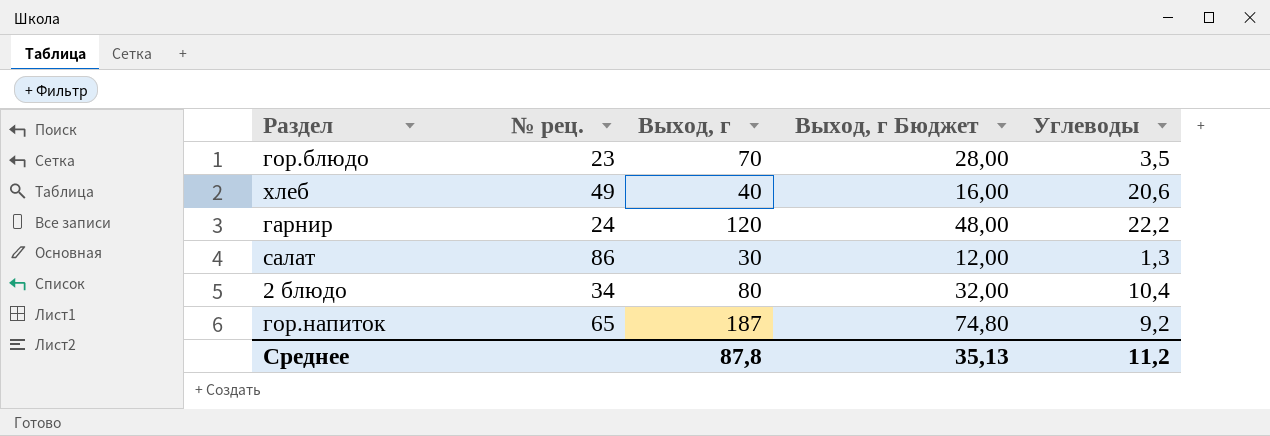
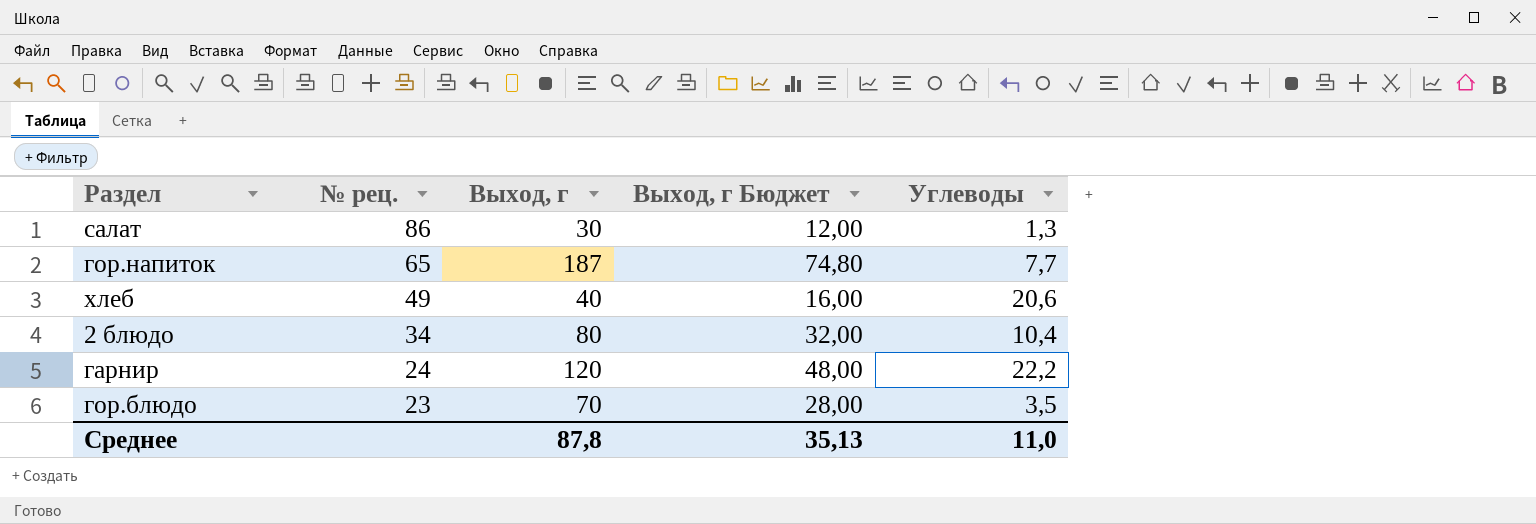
row order: none -> № рец. descending
гор.напиток | Углеводы: 9,2 -> 7,7
Среднее | Углеводы: 11,2 -> 11,0

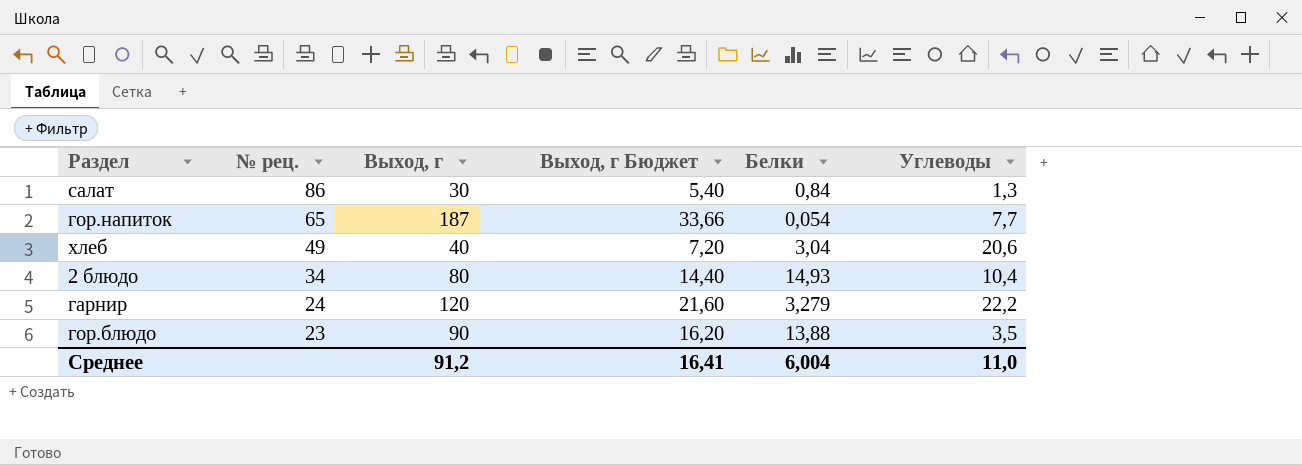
column Выход, г Бюджет | formula: [Выход, г] * 0,4 -> [Выход, г] * 0,18
column Белки | position: none -> 5
гор.блюдо | Выход, г: 70 -> 90
Среднее | Выход, г: 87,8 -> 91,2
Среднее | Выход, г Бюджет: 35,13 -> 16,41

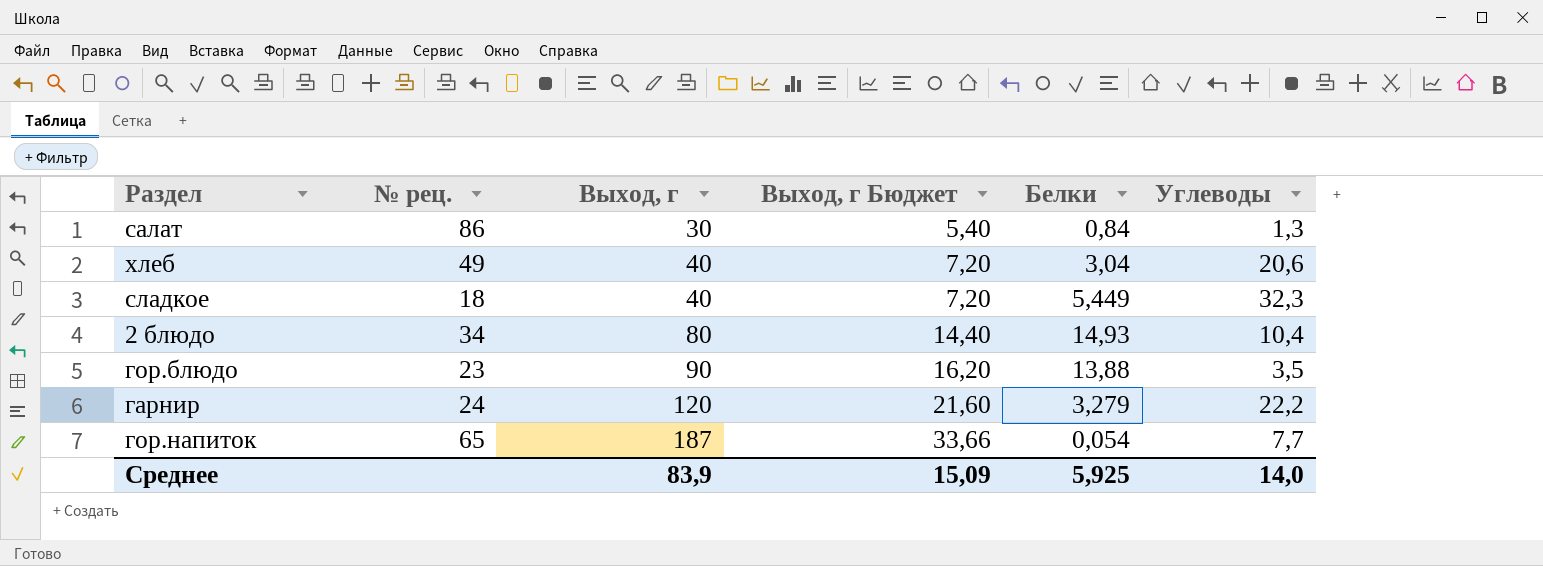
row order: № рец. descending -> Выход, г ascending
row сладкое: none -> 18 | 40 | 7,20 | 5,449 | 32,3
Среднее | Выход, г: 91,2 -> 83,9
Среднее | Выход, г Бюджет: 16,41 -> 15,09
Среднее | Белки: 6,004 -> 5,925
Среднее | Углеводы: 11,0 -> 14,0

